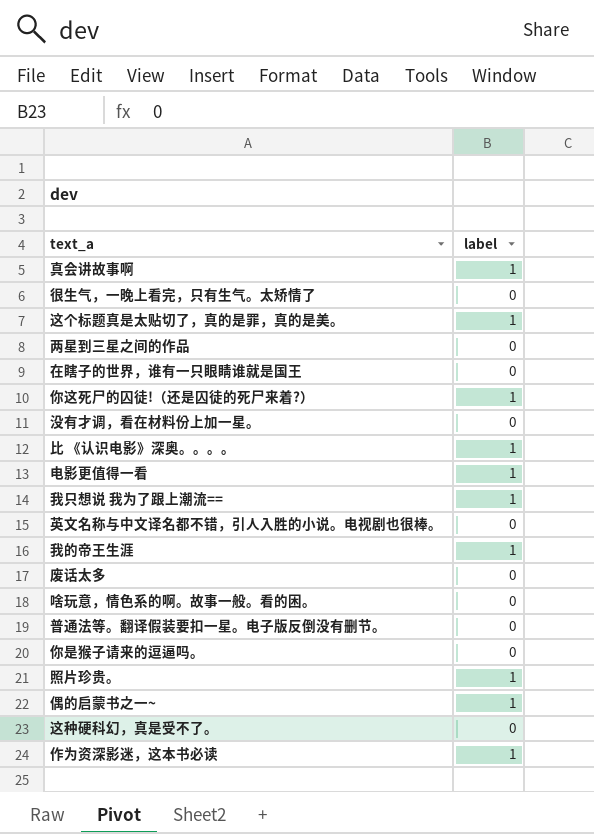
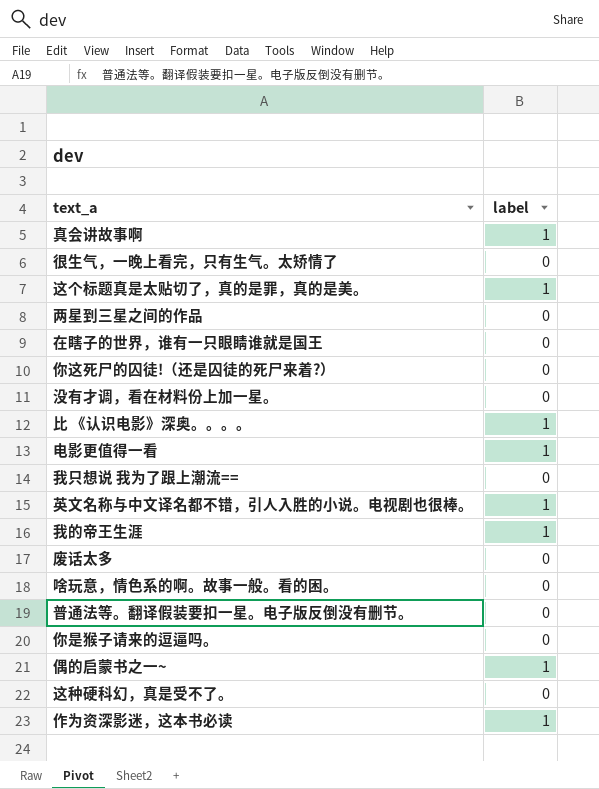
row 照片珍贵。: 1 -> none
你这死尸的囚徒!（还是囚徒的死尸来着?） | label: 1 -> 0
我只想说 我为了跟上潮流== | label: 1 -> 0
英文名称与中文译名都不错，引人入胜的小说。电视剧也很棒。 | label: 0 -> 1

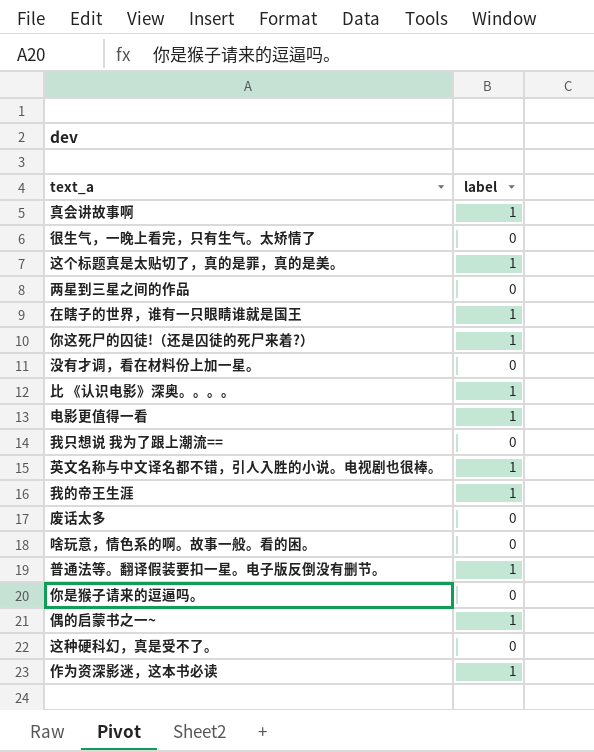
在瞎子的世界，谁有一只眼睛谁就是国王 | label: 0 -> 1
你这死尸的囚徒!（还是囚徒的死尸来着?） | label: 0 -> 1
普通法等。翻译假装要扣一星。电子版反倒没有删节。 | label: 0 -> 1

